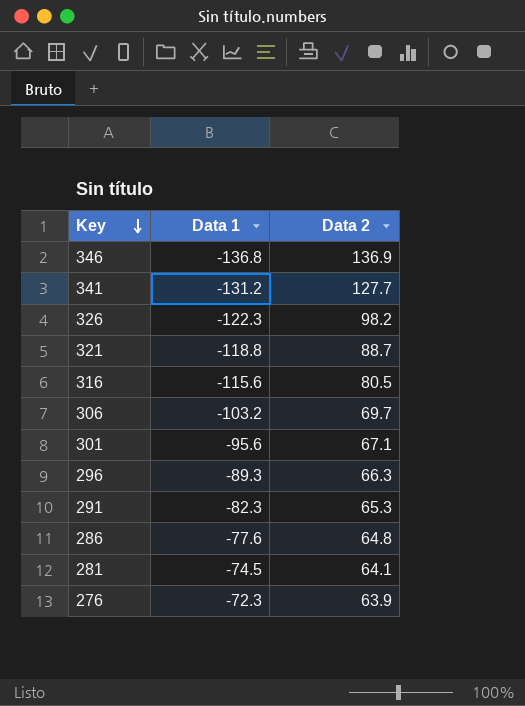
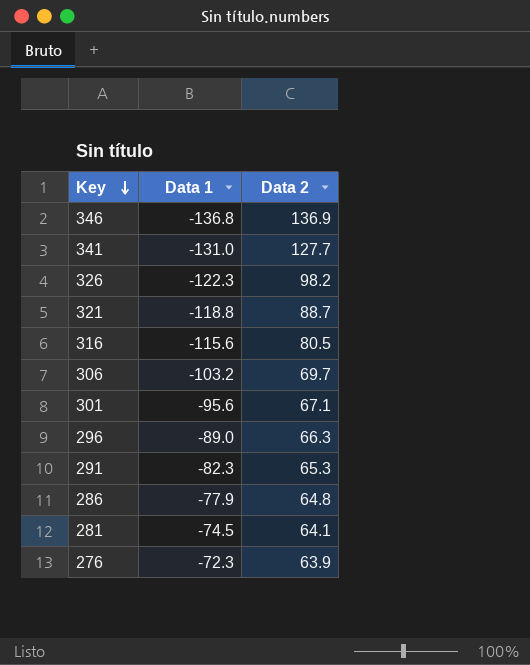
341 | Data 1: -131.2 -> -131.0
296 | Data 1: -89.3 -> -89.0
286 | Data 1: -77.6 -> -77.9

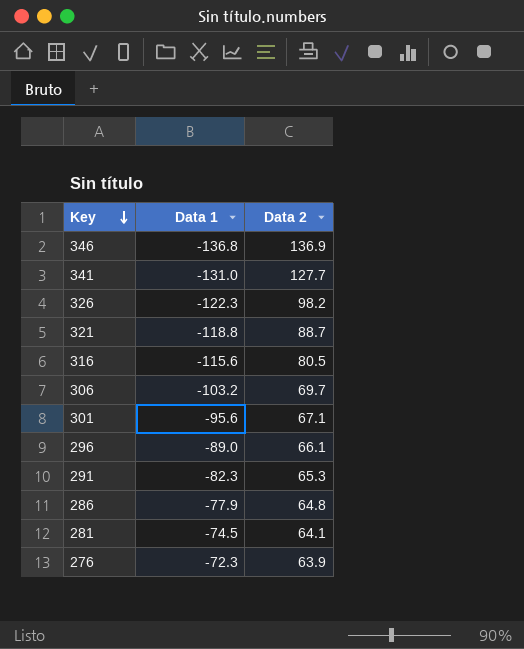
296 | Data 2: 66.3 -> 66.1

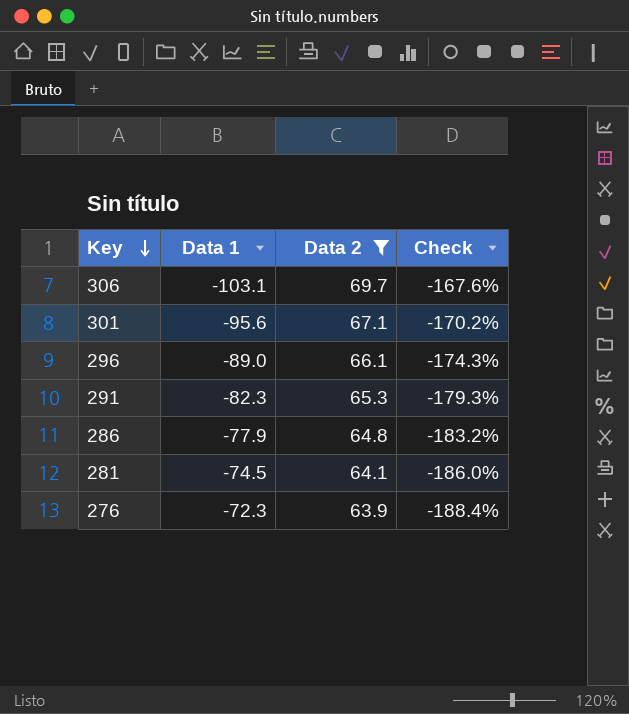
filter: none -> Data 2 <= 69.7
column Check | formula: none -> ([Data 2] - [Data 1]) / [Data 1]
306 | Data 1: -103.2 -> -103.1

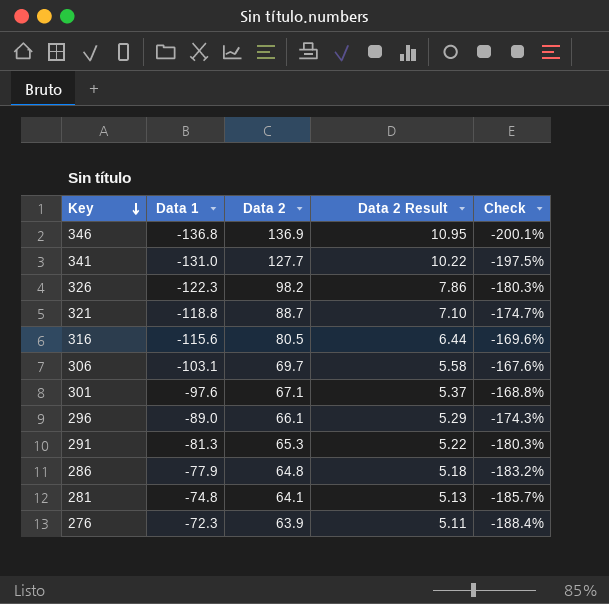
filter: Data 2 <= 69.7 -> none
column Data 2 Result | formula: none -> [Data 2] * 0.08
301 | Data 1: -95.6 -> -97.6
301 | Check: -170.2% -> -168.8%
291 | Data 1: -82.3 -> -81.3
291 | Check: -179.3% -> -180.3%
281 | Data 1: -74.5 -> -74.8
281 | Check: -186.0% -> -185.7%

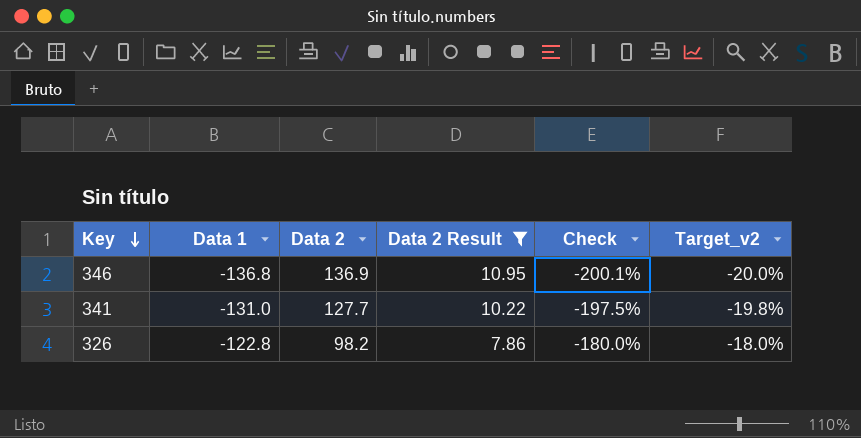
filter: none -> Data 2 Result >= 7.86
column Target_v2 | formula: none -> [Check] * 0.1
326 | Data 1: -122.3 -> -122.8
326 | Check: -180.3% -> -180.0%

